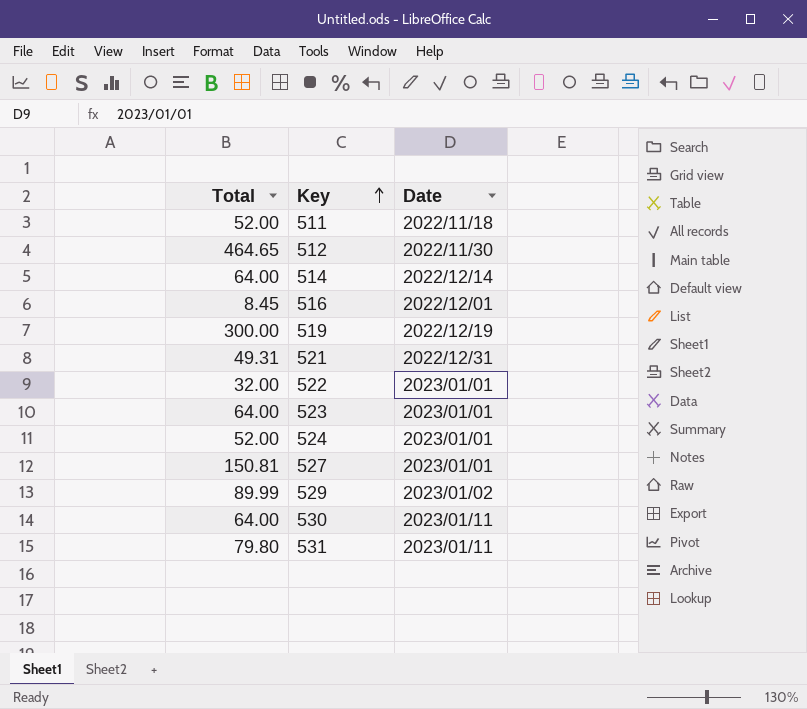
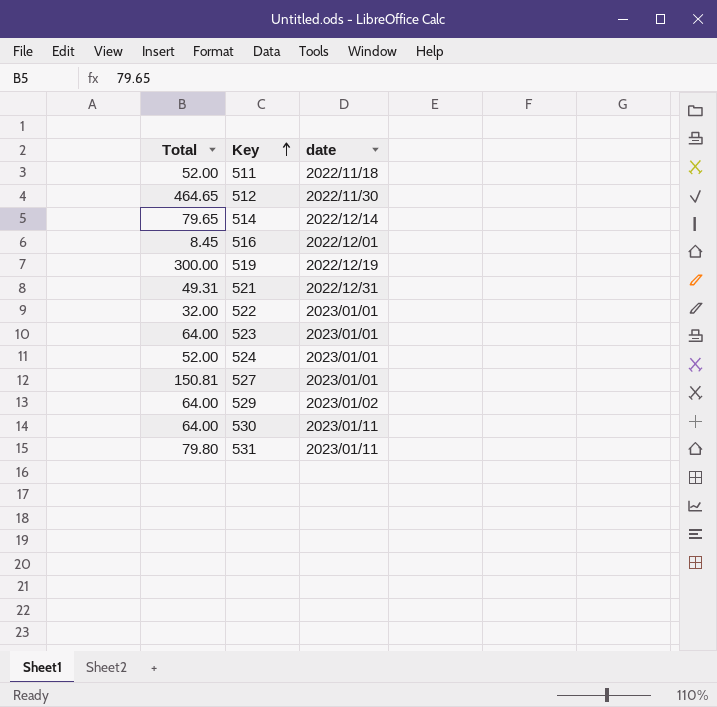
column name: Date -> date
514 | Total: 64.00 -> 79.65
529 | Total: 89.99 -> 64.00

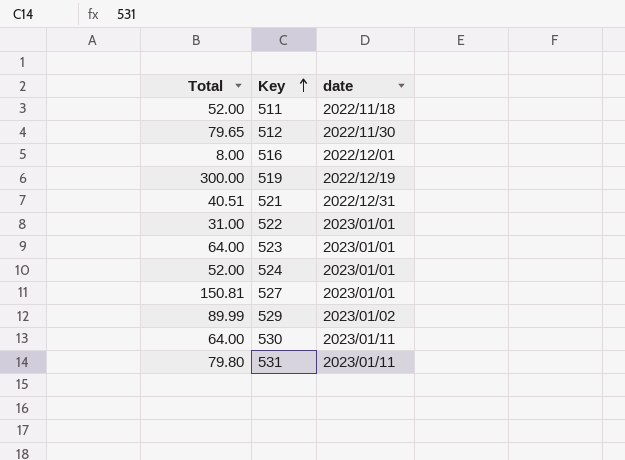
row 514: 79.65 | 2022/12/14 -> none
512 | Total: 464.65 -> 79.65
516 | Total: 8.45 -> 8.00
521 | Total: 49.31 -> 40.51
522 | Total: 32.00 -> 31.00
529 | Total: 64.00 -> 89.99

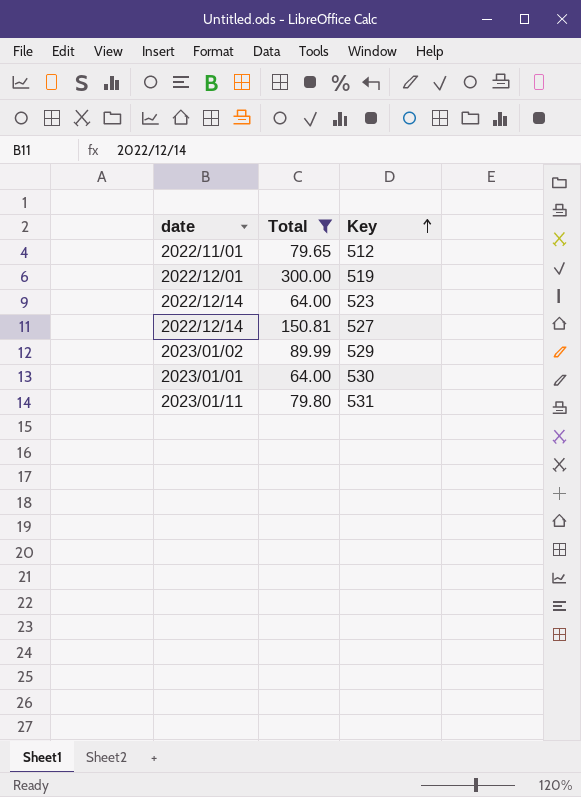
filter: none -> Total >= 64.00
column date | position: 3 -> 1
512 | date: 2022/11/30 -> 2022/11/01
519 | date: 2022/12/19 -> 2022/12/01
523 | date: 2023/01/01 -> 2022/12/14
527 | date: 2023/01/01 -> 2022/12/14
530 | date: 2023/01/11 -> 2023/01/01

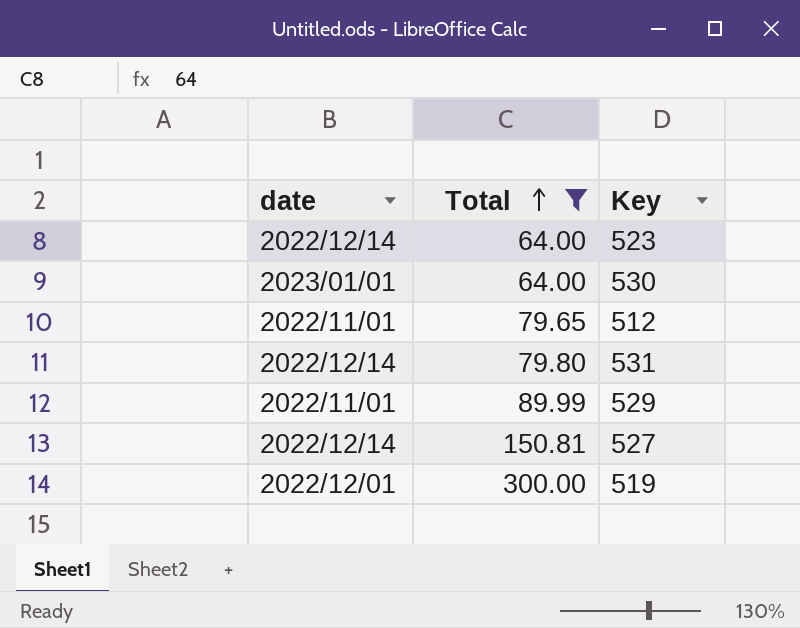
row order: Key ascending -> Total ascending
531 | date: 2023/01/11 -> 2022/12/14
529 | date: 2023/01/02 -> 2022/11/01

